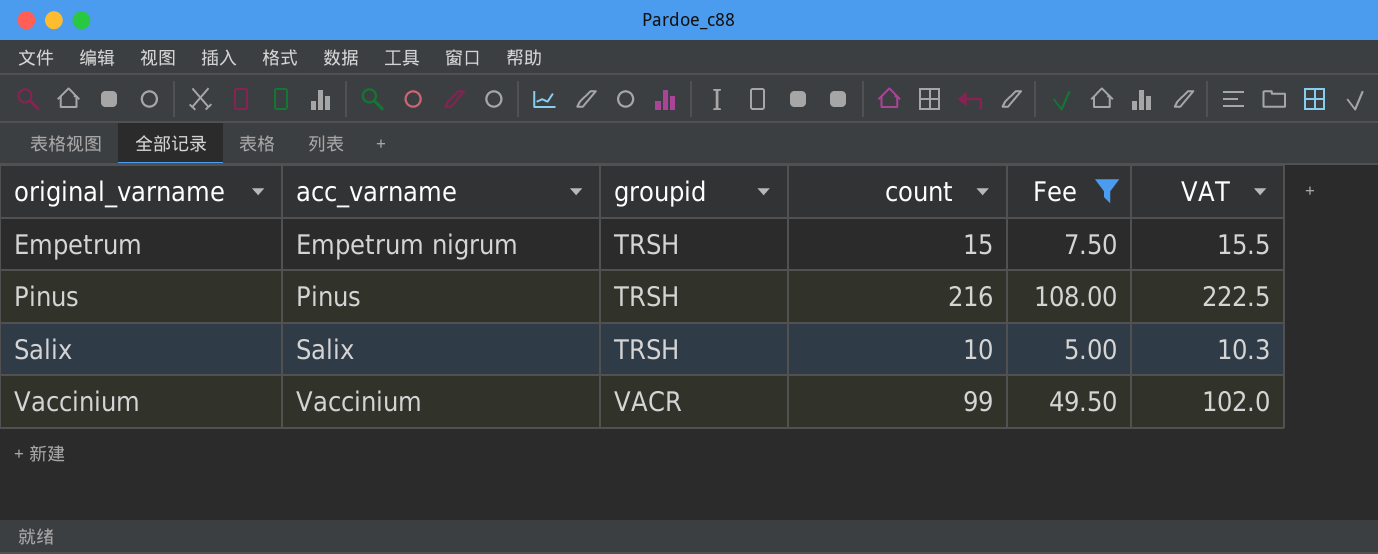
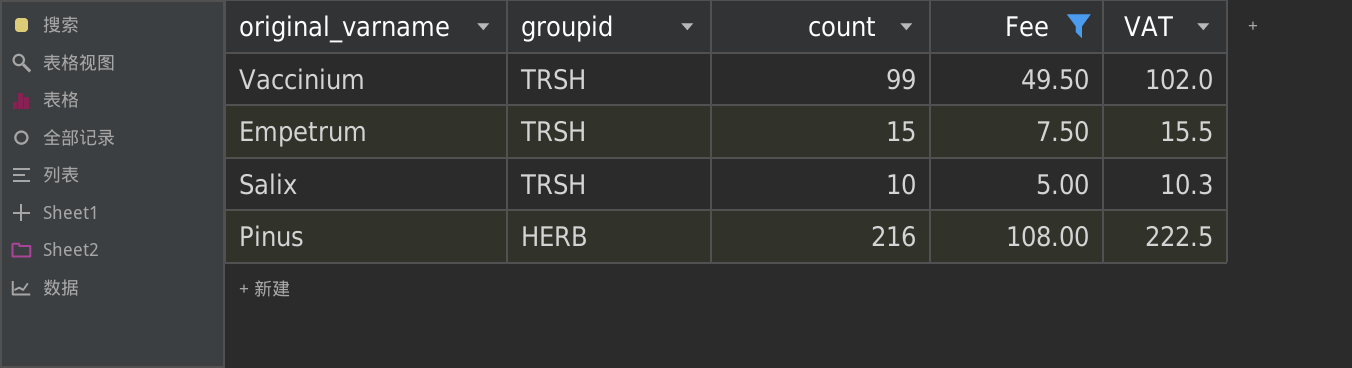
row order: original_varname ascending -> groupid descending
column acc_varname | position: 2 -> none
Vaccinium | groupid: VACR -> TRSH
Pinus | groupid: TRSH -> HERB

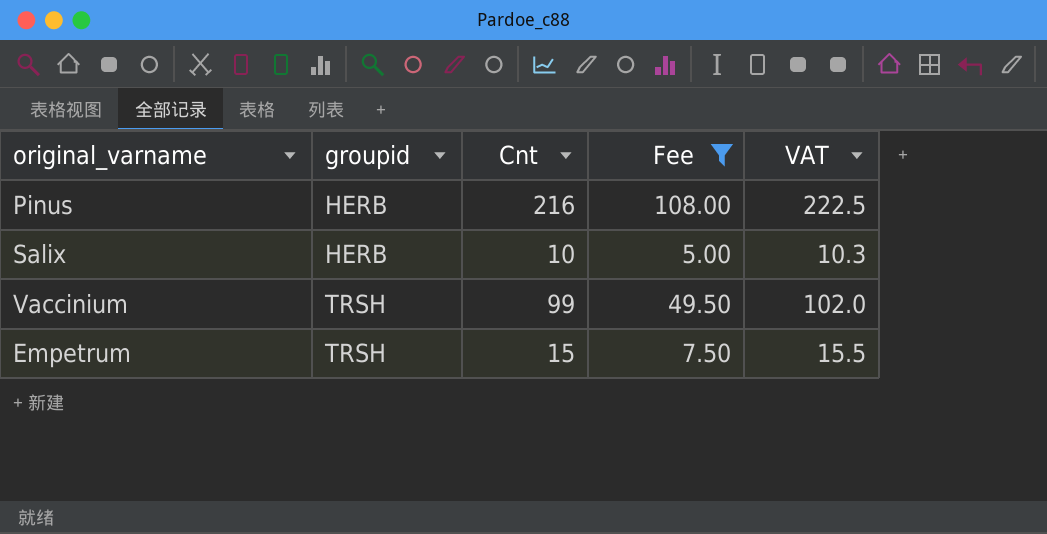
row order: groupid descending -> groupid ascending
column name: count -> Cnt
Salix | groupid: TRSH -> HERB

